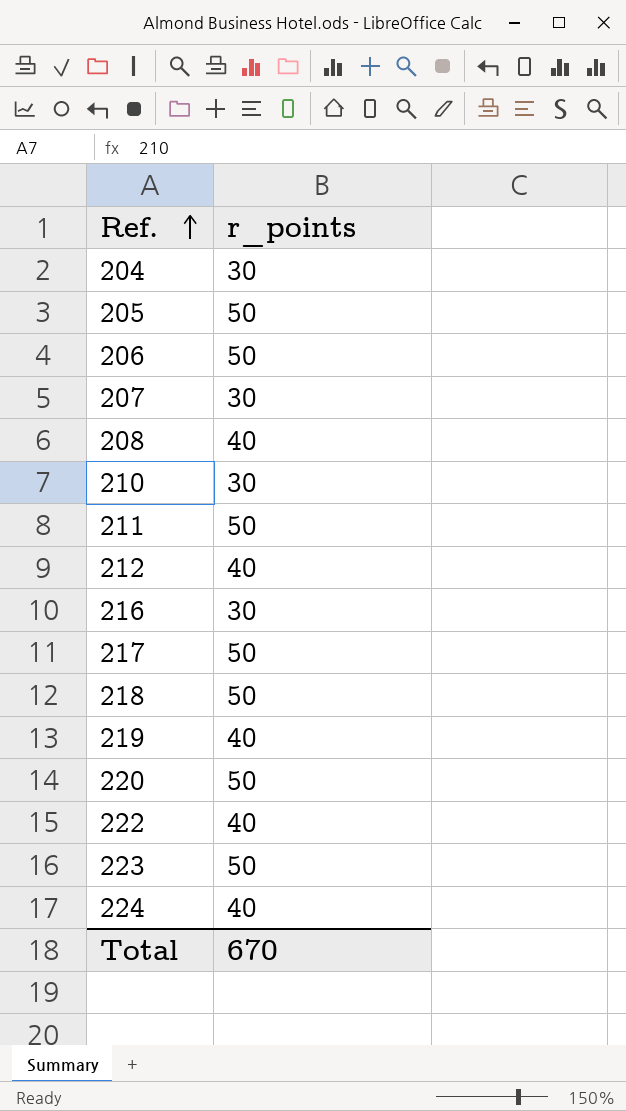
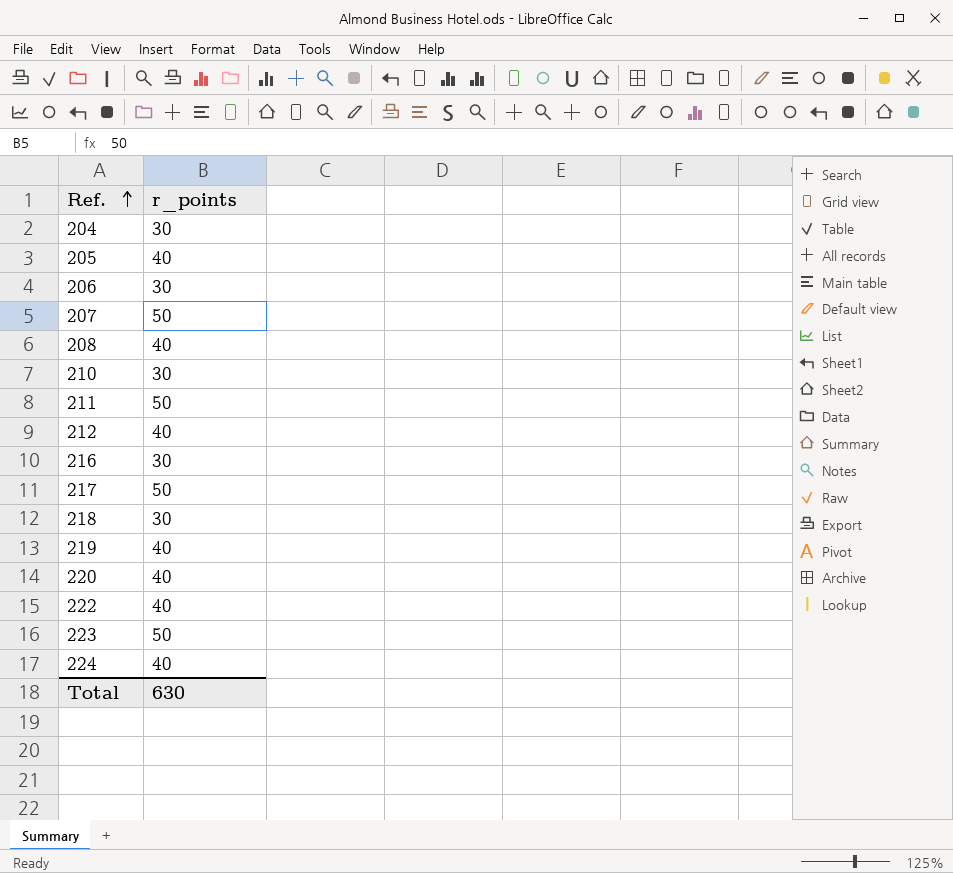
205 | r_points: 50 -> 40
206 | r_points: 50 -> 30
207 | r_points: 30 -> 50
218 | r_points: 50 -> 30
220 | r_points: 50 -> 40
Total | r_points: 670 -> 630

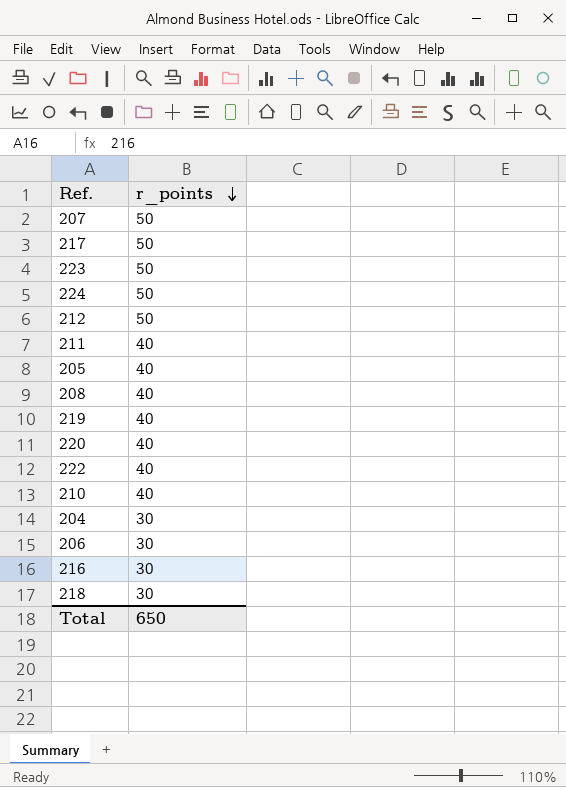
row order: Ref. ascending -> r_points descending
224 | r_points: 40 -> 50
212 | r_points: 40 -> 50
211 | r_points: 50 -> 40
210 | r_points: 30 -> 40
Total | r_points: 630 -> 650

